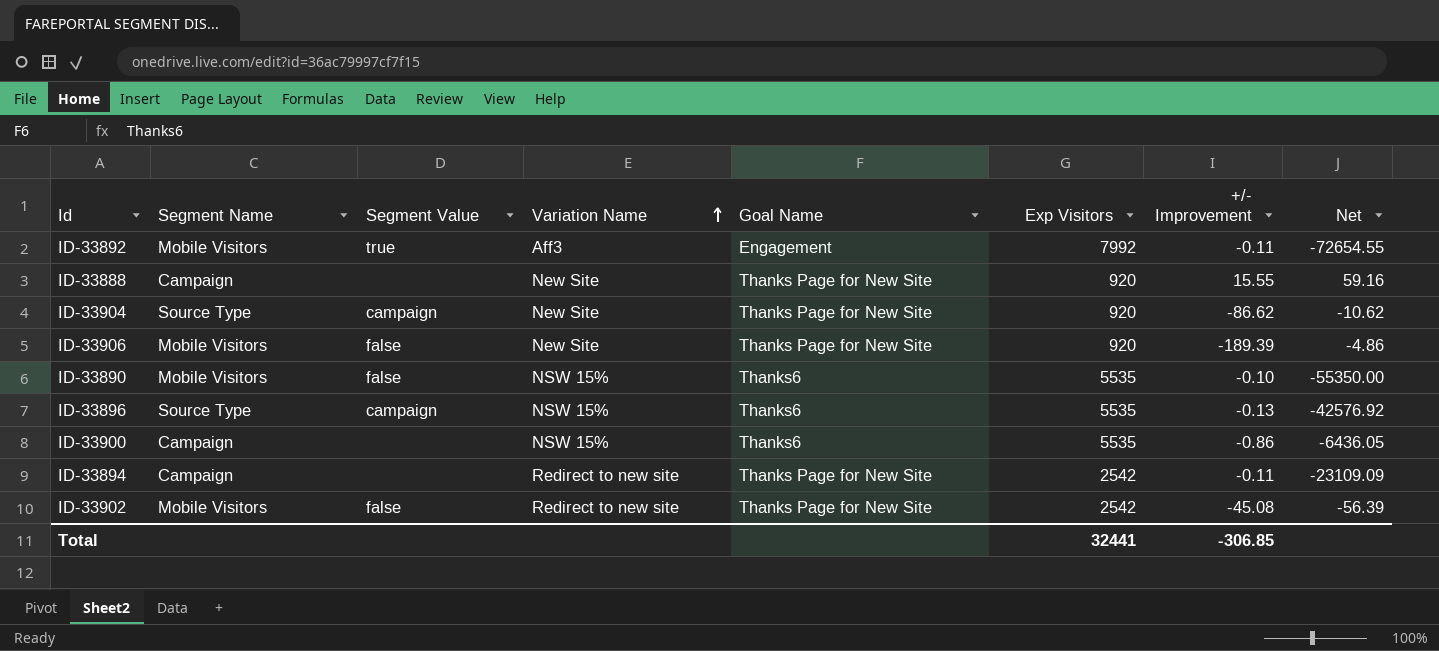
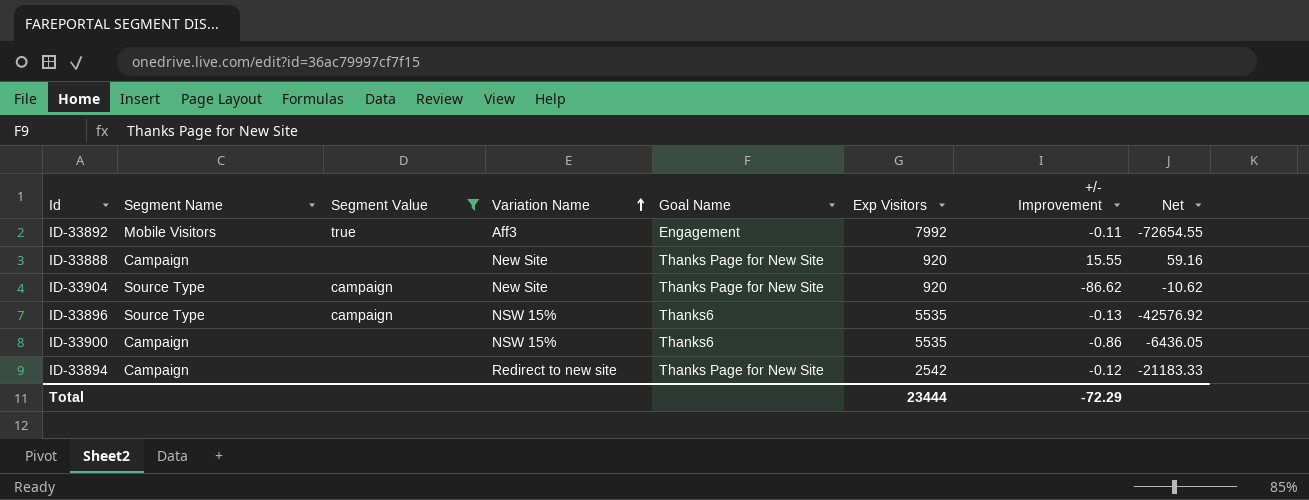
filter: none -> Segment Value != false
ID-33894 | +/- Improvement: -0.11 -> -0.12
ID-33894 | Net: -23109.09 -> -21183.33
Total | Exp Visitors: 32441 -> 23444
Total | +/- Improvement: -306.85 -> -72.29

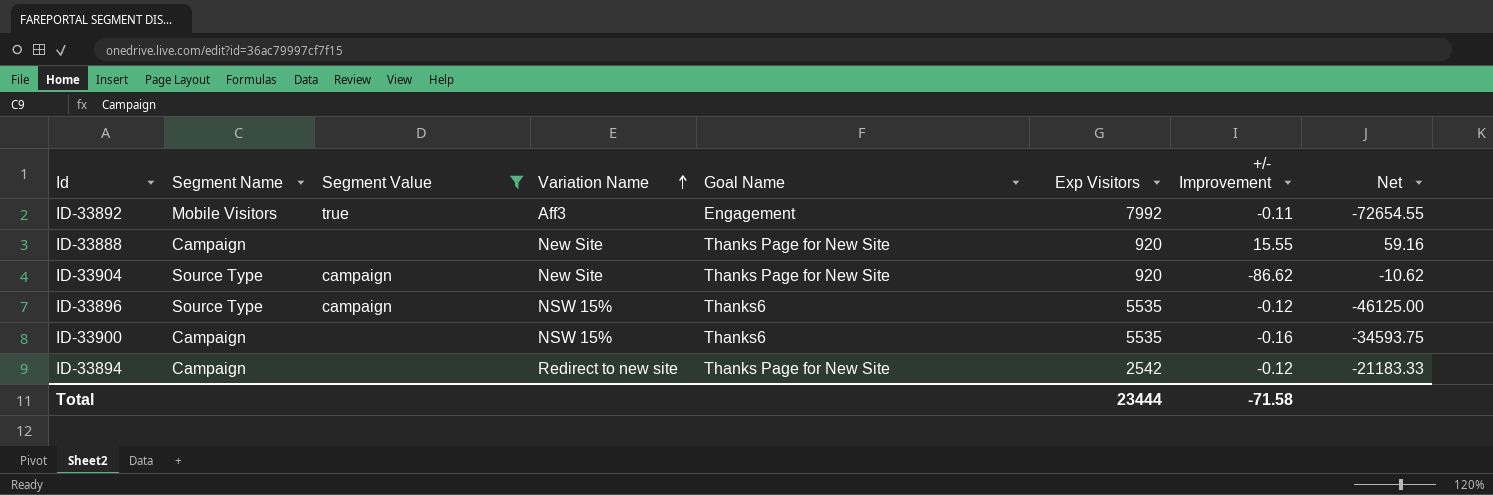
ID-33896 | +/- Improvement: -0.13 -> -0.12
ID-33896 | Net: -42576.92 -> -46125.00
ID-33900 | +/- Improvement: -0.86 -> -0.16
ID-33900 | Net: -6436.05 -> -34593.75
Total | +/- Improvement: -72.29 -> -71.58

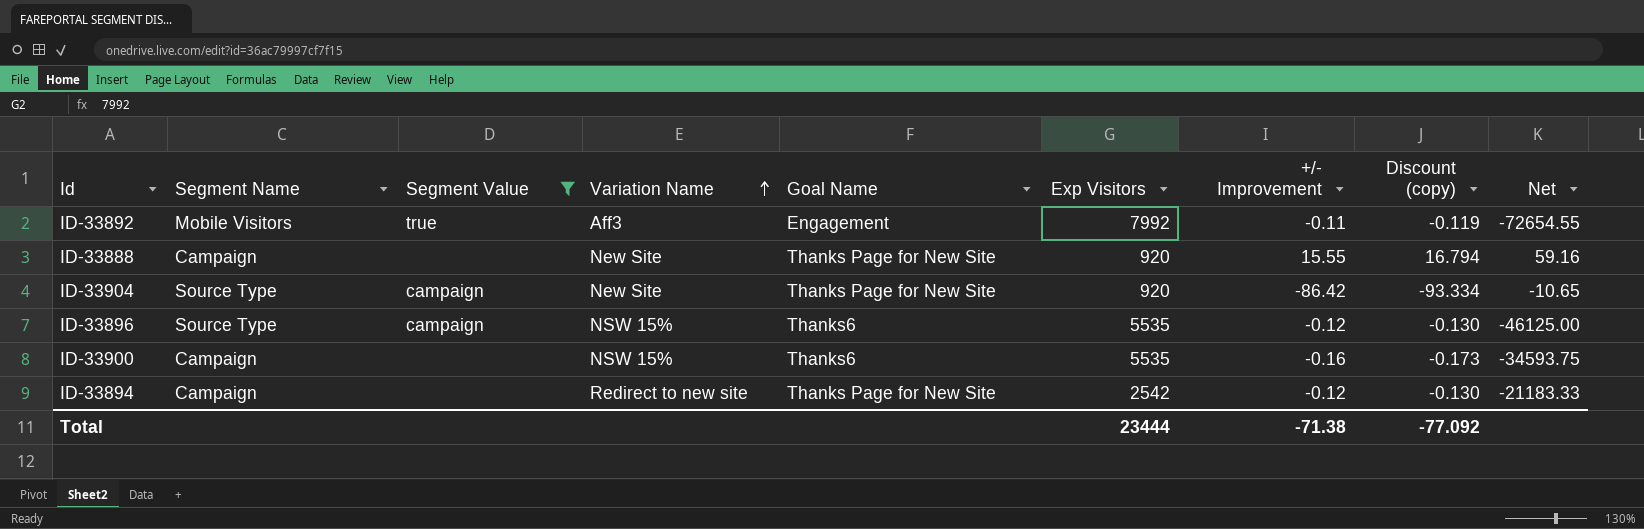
column Discount (copy) | formula: none -> [+/- Improvement] * 1.08
ID-33904 | +/- Improvement: -86.62 -> -86.42
ID-33904 | Net: -10.62 -> -10.65
Total | +/- Improvement: -71.58 -> -71.38

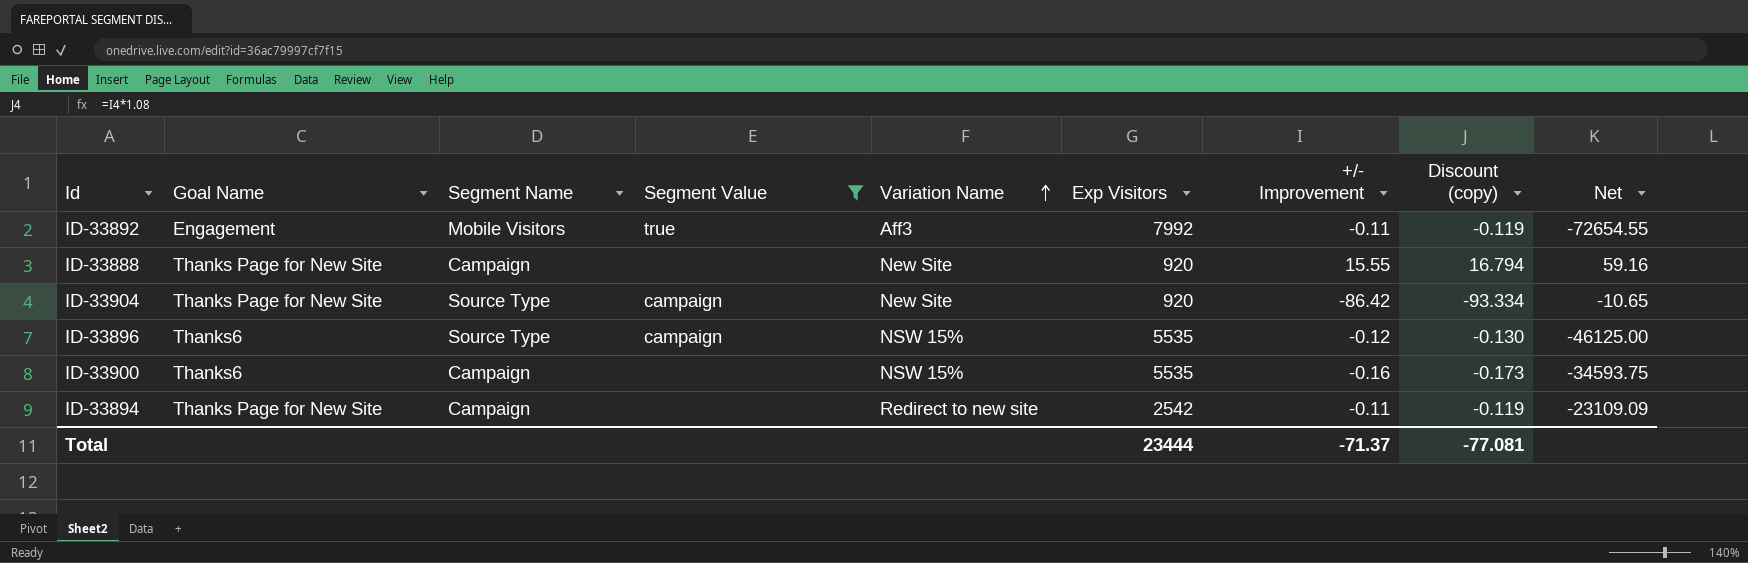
column Goal Name | position: 5 -> 2
ID-33894 | +/- Improvement: -0.12 -> -0.11
ID-33894 | Discount (copy): -0.130 -> -0.119
ID-33894 | Net: -21183.33 -> -23109.09
Total | +/- Improvement: -71.38 -> -71.37
Total | Discount (copy): -77.092 -> -77.081

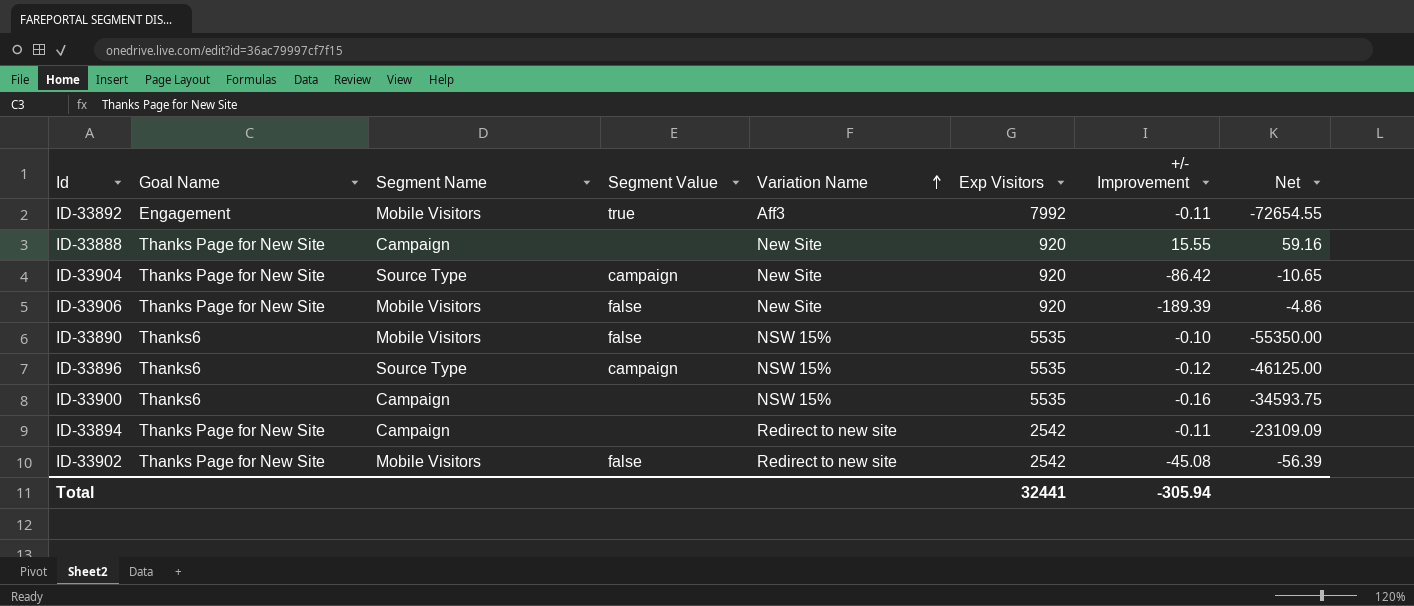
filter: Segment Value != false -> none
column Discount (copy) | formula: [+/- Improvement] * 1.08 -> none
Total | Exp Visitors: 23444 -> 32441
Total | +/- Improvement: -71.37 -> -305.94

